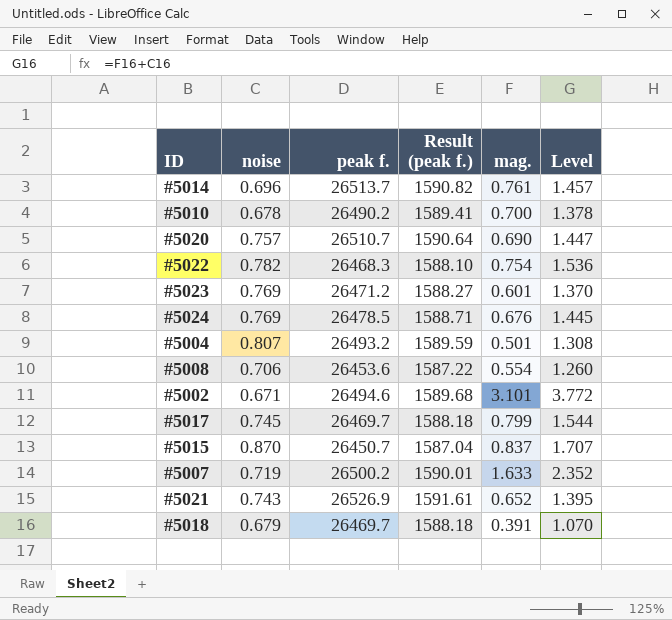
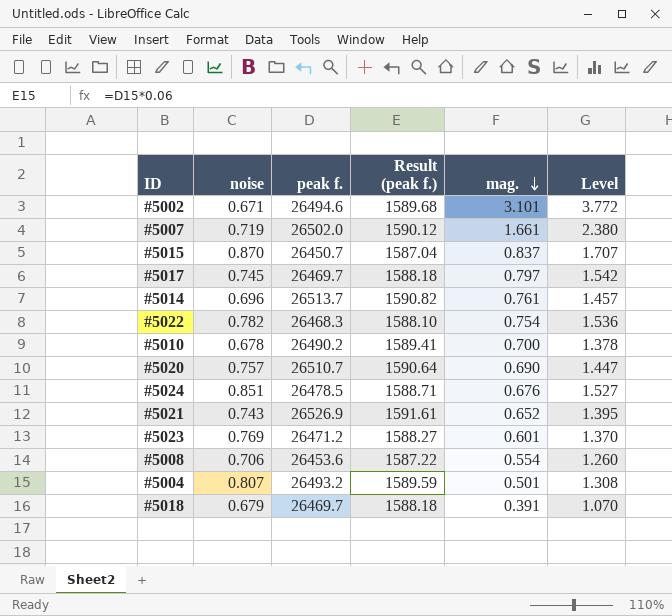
row order: none -> mag. descending
#5007 | peak f.: 26500.2 -> 26502.0
#5007 | Result (peak f.): 1590.01 -> 1590.12
#5007 | mag.: 1.633 -> 1.661
#5007 | Level: 2.352 -> 2.380
#5017 | mag.: 0.799 -> 0.797
#5017 | Level: 1.544 -> 1.542
#5024 | noise: 0.769 -> 0.851
#5024 | Level: 1.445 -> 1.527

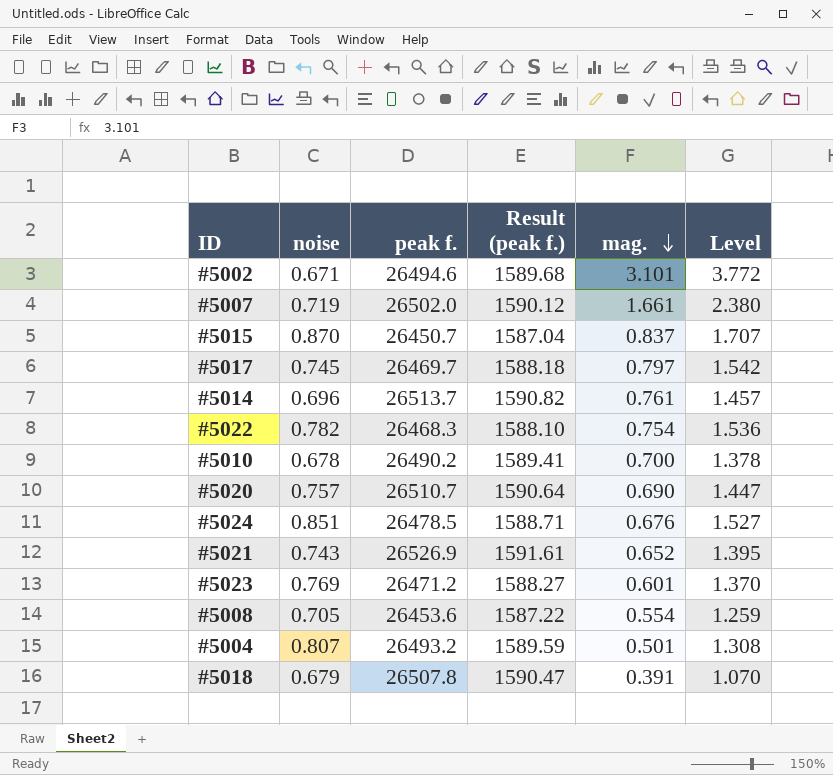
#5008 | noise: 0.706 -> 0.705
#5008 | Level: 1.260 -> 1.259
#5018 | peak f.: 26469.7 -> 26507.8
#5018 | Result (peak f.): 1588.18 -> 1590.47

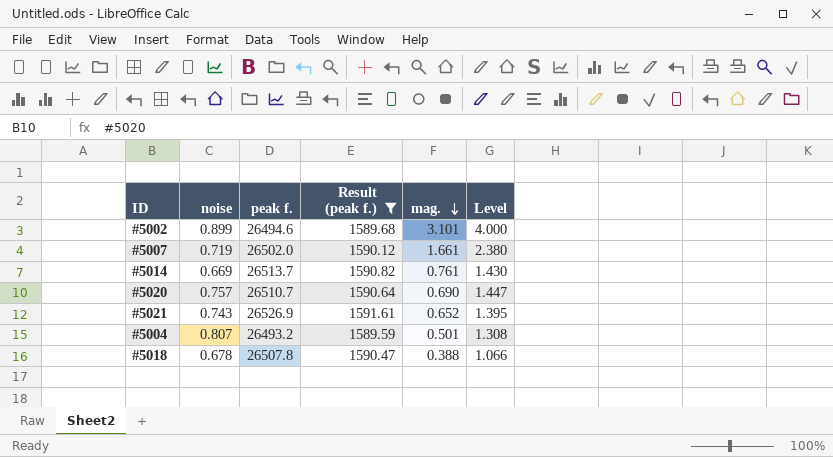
filter: none -> Result (peak f.) >= 1589.59
#5002 | noise: 0.671 -> 0.899
#5002 | Level: 3.772 -> 4.000
#5014 | noise: 0.696 -> 0.669
#5014 | Level: 1.457 -> 1.430
#5018 | noise: 0.679 -> 0.678
#5018 | mag.: 0.391 -> 0.388
#5018 | Level: 1.070 -> 1.066

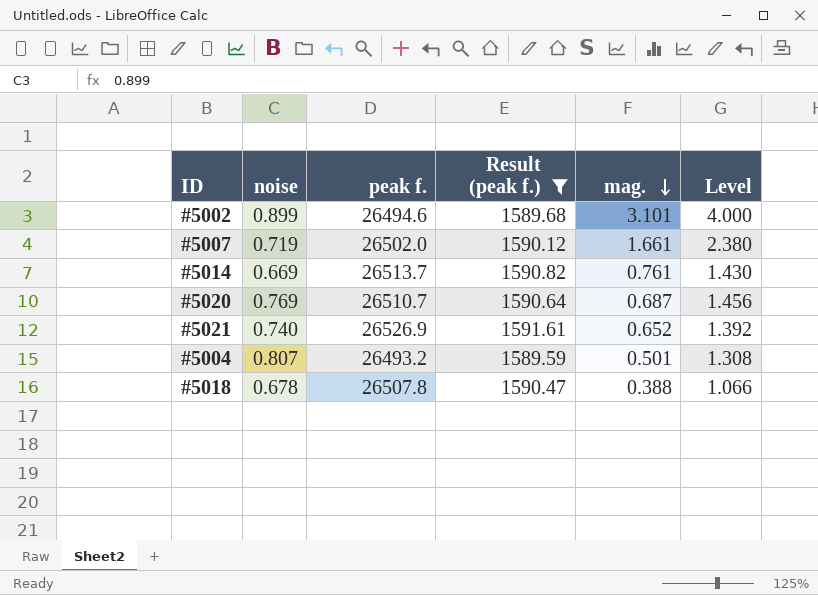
#5020 | noise: 0.757 -> 0.769
#5020 | mag.: 0.690 -> 0.687
#5020 | Level: 1.447 -> 1.456
#5021 | noise: 0.743 -> 0.740
#5021 | Level: 1.395 -> 1.392

